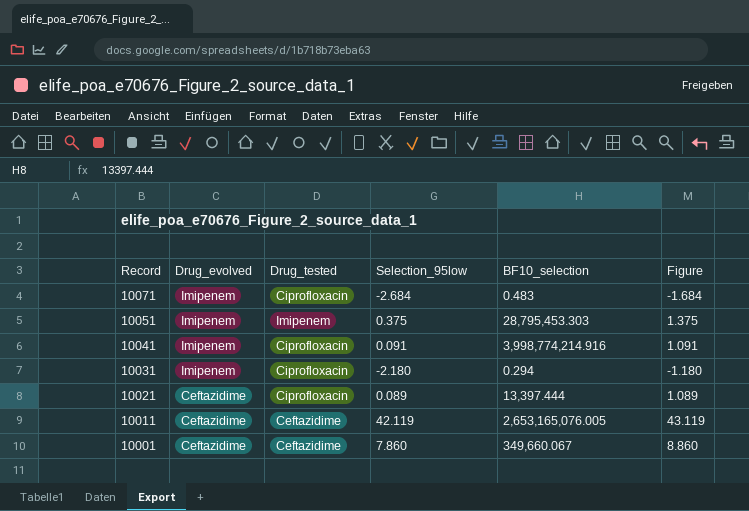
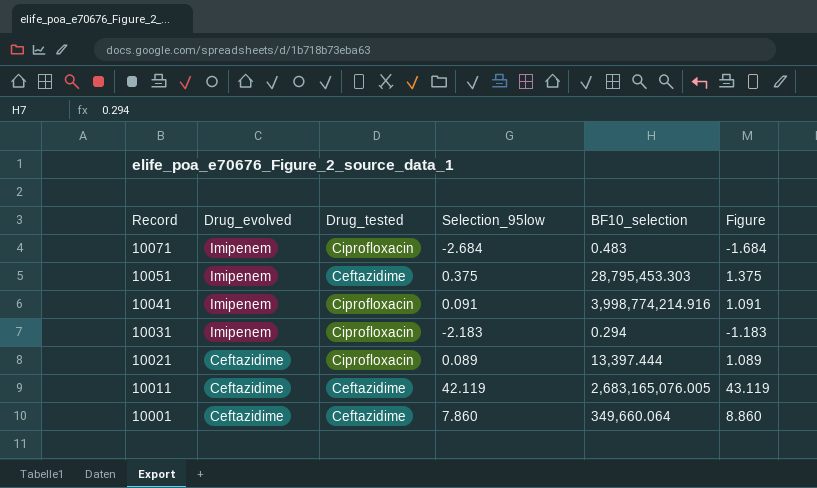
10051 | Drug_tested: Imipenem -> Ceftazidime
10031 | Selection_95low: -2.180 -> -2.183
10031 | Figure: -1.180 -> -1.183
10011 | BF10_selection: 2,653,165,076.005 -> 2,683,165,076.005
10001 | BF10_selection: 349,660.067 -> 349,660.064

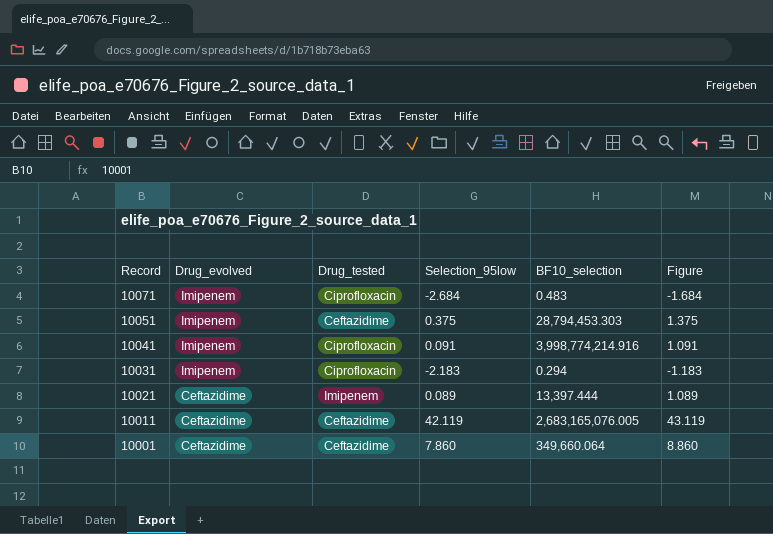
10051 | BF10_selection: 28,795,453.303 -> 28,794,453.303
10021 | Drug_tested: Ciprofloxacin -> Imipenem

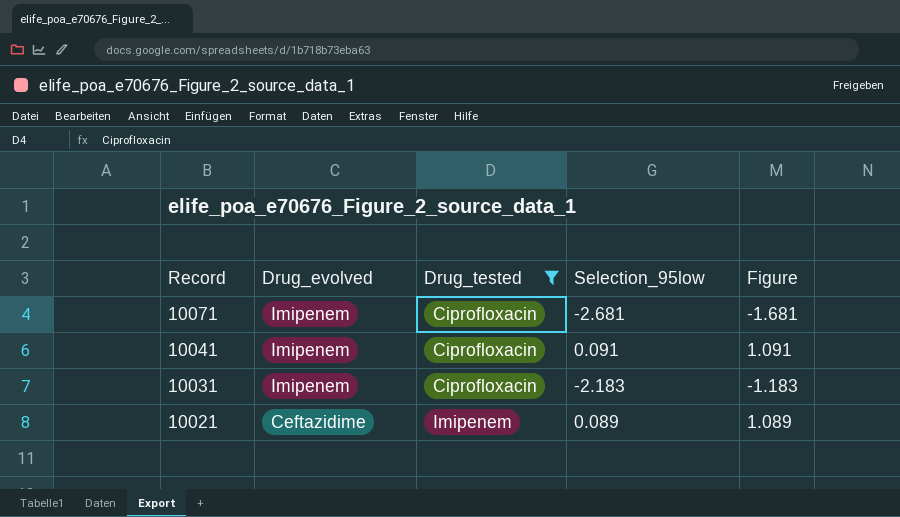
filter: none -> Drug_tested != Ceftazidime
column BF10_selection | position: 5 -> none
10071 | Selection_95low: -2.684 -> -2.681
10071 | Figure: -1.684 -> -1.681

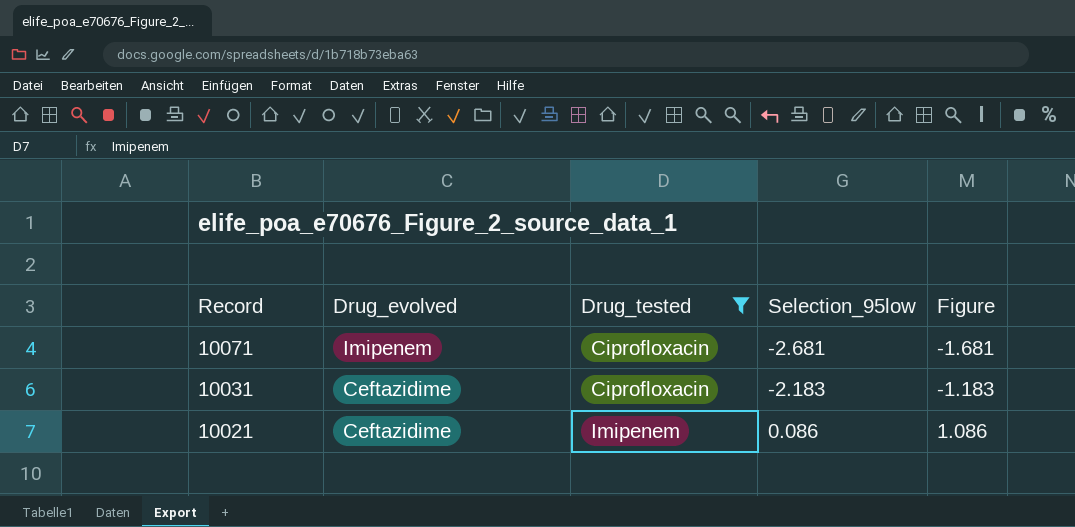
row 10041: Imipenem | Ciprofloxacin | 0.091 | 1.091 -> none
10031 | Drug_evolved: Imipenem -> Ceftazidime
10021 | Selection_95low: 0.089 -> 0.086
10021 | Figure: 1.089 -> 1.086

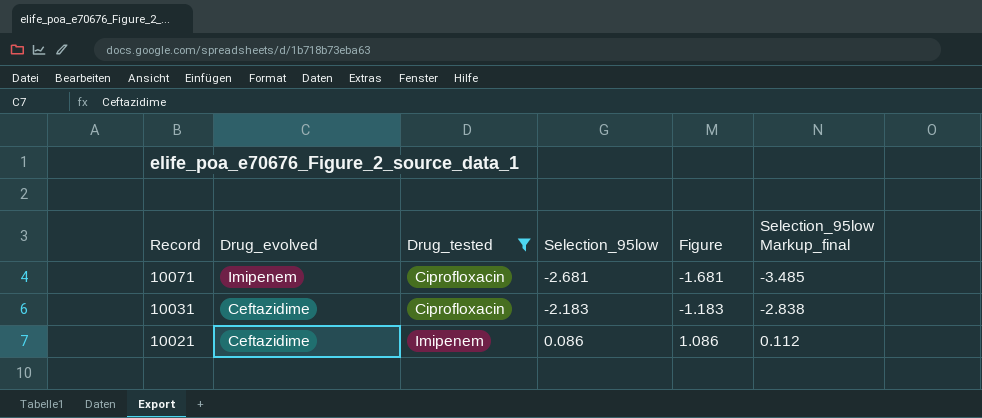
column Selection_95low Markup_final | formula: none -> [Selection_95low] * 1.3

